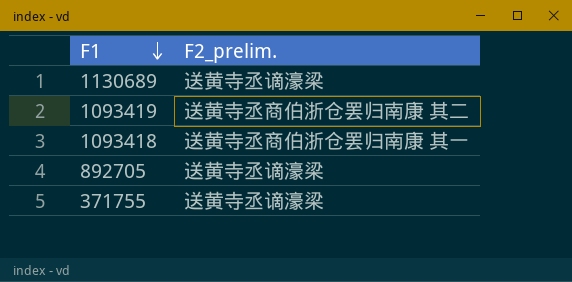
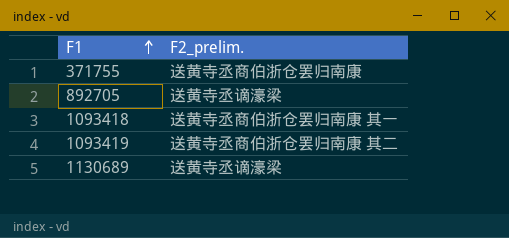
row order: F1 descending -> F1 ascending
371755 | F2_prelim.: 送黄寺丞谪濠梁 -> 送黄寺丞商伯浙仓罢归南康

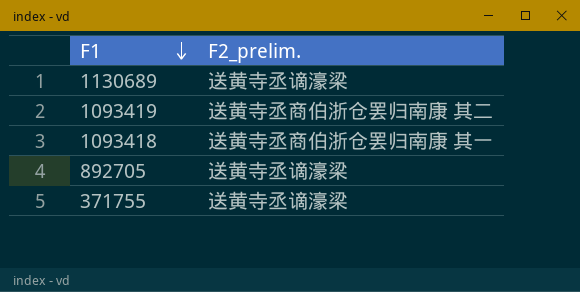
row order: F1 ascending -> F1 descending
371755 | F2_prelim.: 送黄寺丞商伯浙仓罢归南康 -> 送黄寺丞谪濠梁

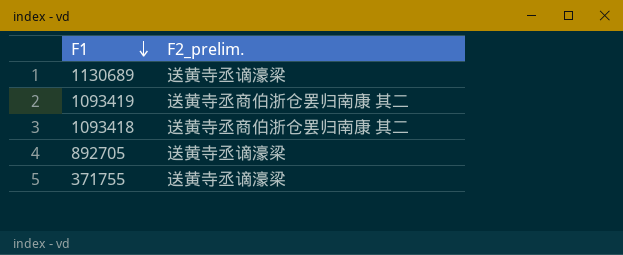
1093418 | F2_prelim.: 送黄寺丞商伯浙仓罢归南康 其一 -> 送黄寺丞商伯浙仓罢归南康 其二

